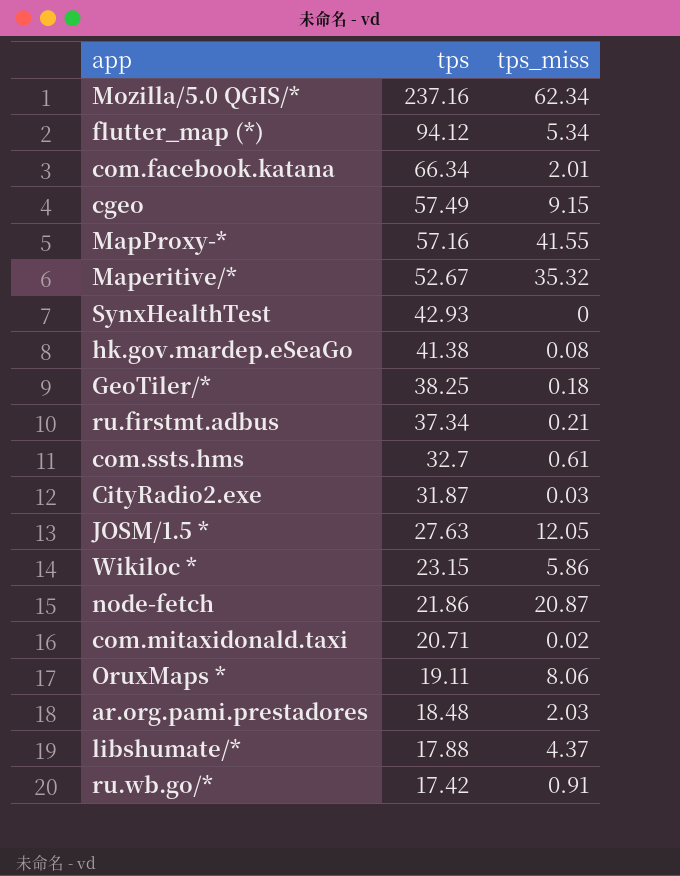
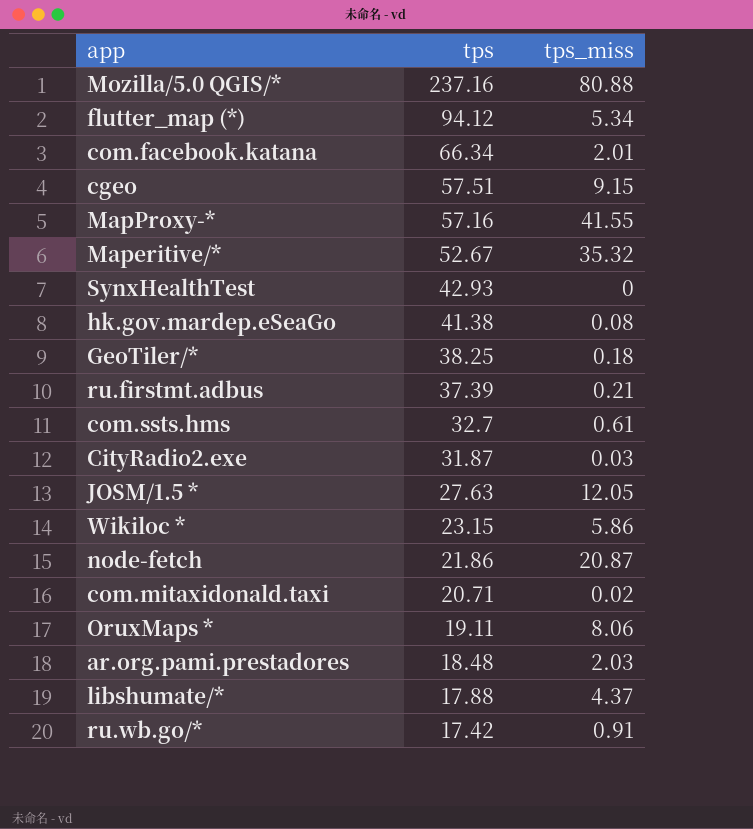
Mozilla/5.0 QGIS/* | tps_miss: 62.34 -> 80.88
cgeo | tps: 57.49 -> 57.51
ru.firstmt.adbus | tps: 37.34 -> 37.39

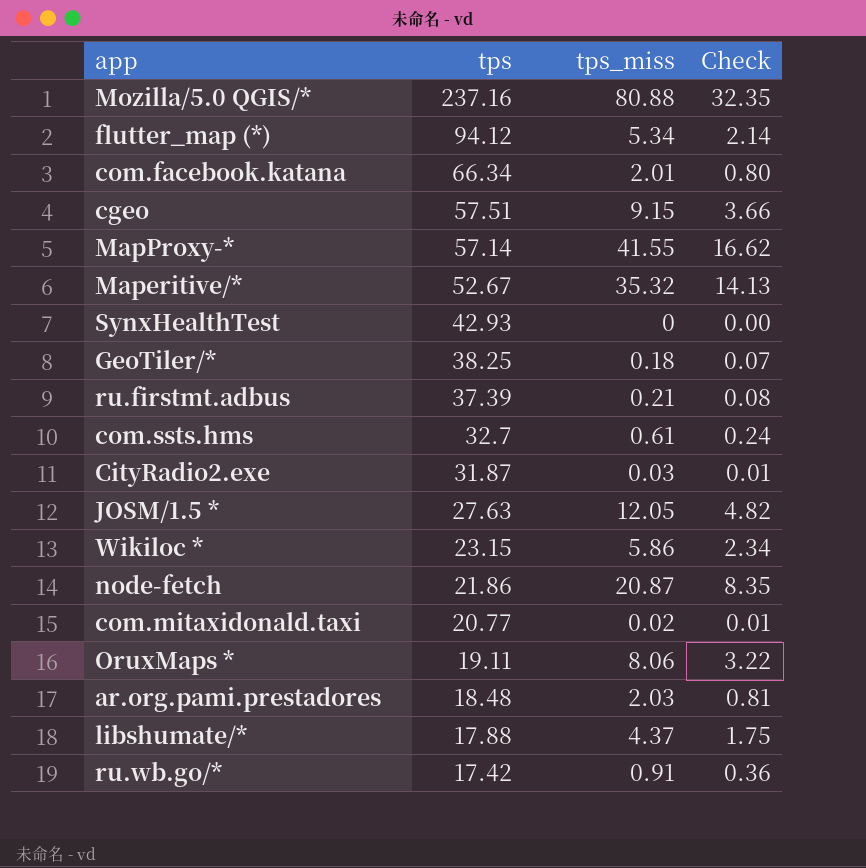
column Check | formula: none -> [tps_miss] * 0.4
row hk.gov.mardep.eSeaGo: 41.38 | 0.08 -> none
MapProxy-* | tps: 57.16 -> 57.14
com.mitaxidonald.taxi | tps: 20.71 -> 20.77

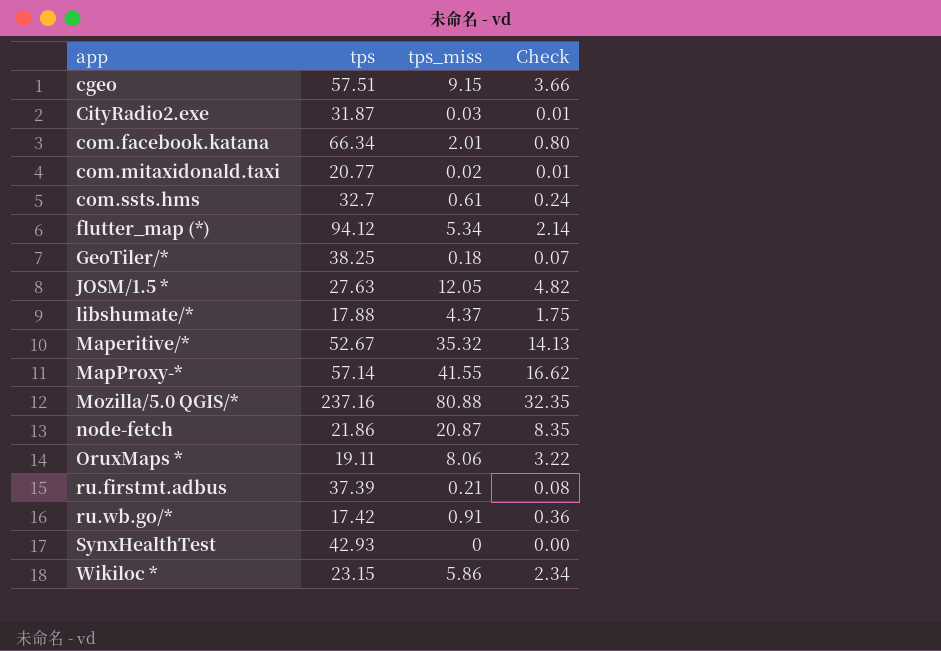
row order: tps descending -> app ascending
row ar.org.pami.prestadores: 18.48 | 2.03 | 0.81 -> none

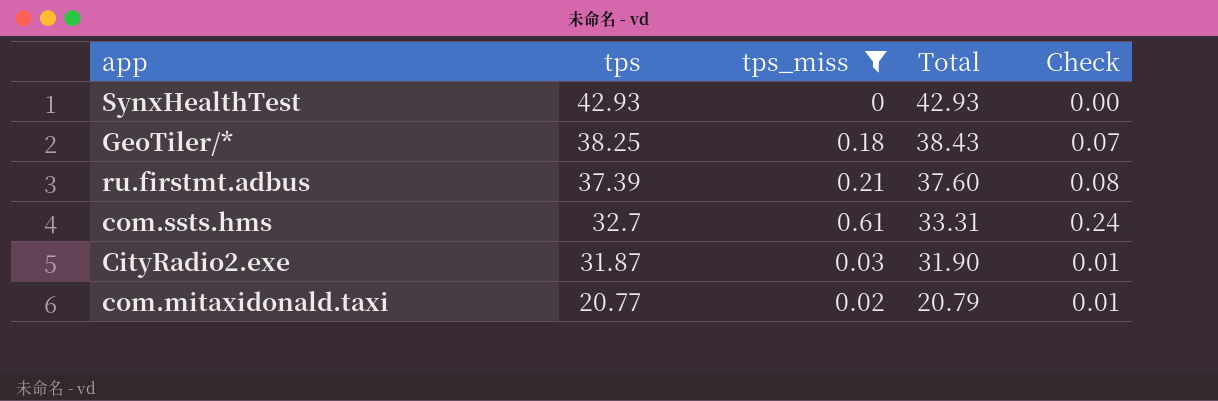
filter: none -> tps_miss <= 0.61
row order: app ascending -> tps descending
column Total | formula: none -> [tps] + [tps_miss]

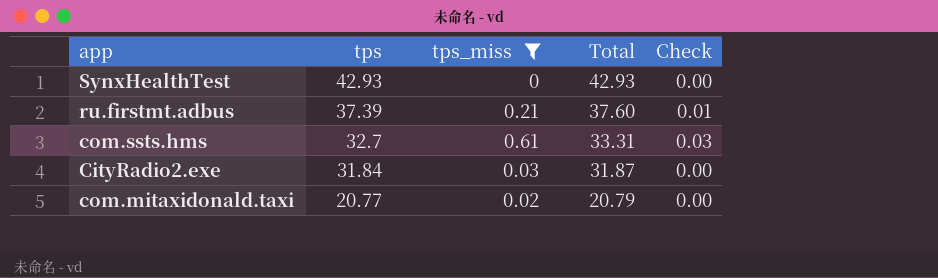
column Check | formula: [tps_miss] * 0.4 -> [tps_miss] * 0.05
row GeoTiler/*: 38.25 | 0.18 | 38.43 | 0.07 -> none
CityRadio2.exe | tps: 31.87 -> 31.84
CityRadio2.exe | Total: 31.90 -> 31.87

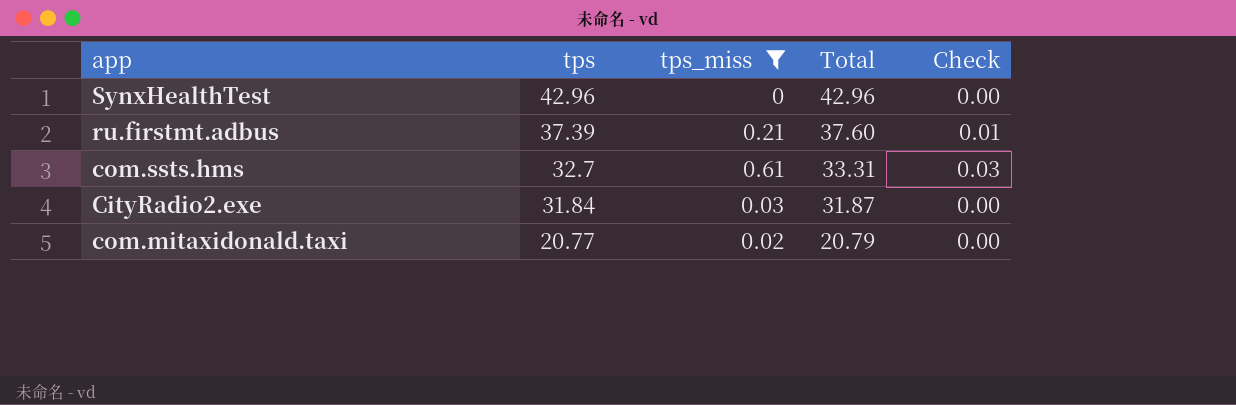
SynxHealthTest | tps: 42.93 -> 42.96
SynxHealthTest | Total: 42.93 -> 42.96

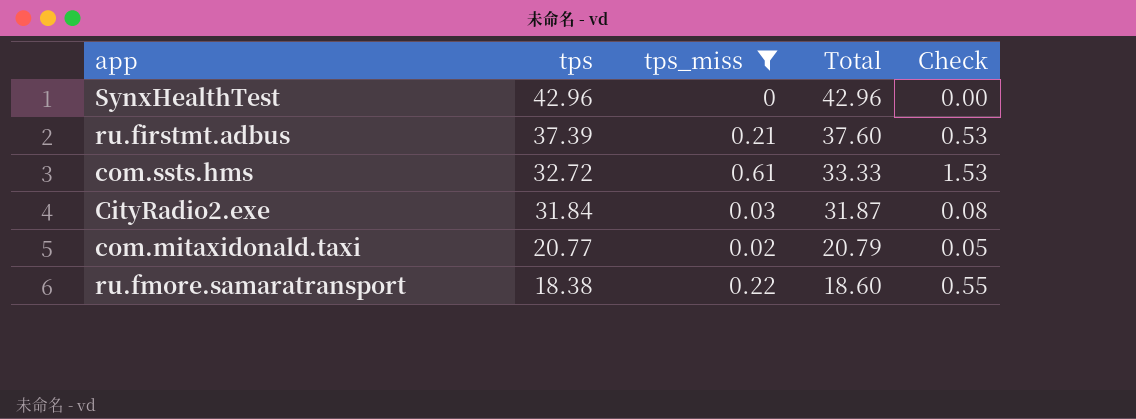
column Check | formula: [tps_miss] * 0.05 -> [tps_miss] * 2.5
com.ssts.hms | tps: 32.7 -> 32.72
com.ssts.hms | Total: 33.31 -> 33.33
row ru.fmore.samaratransport: none -> 18.38 | 0.22 | 18.60 | 0.55

